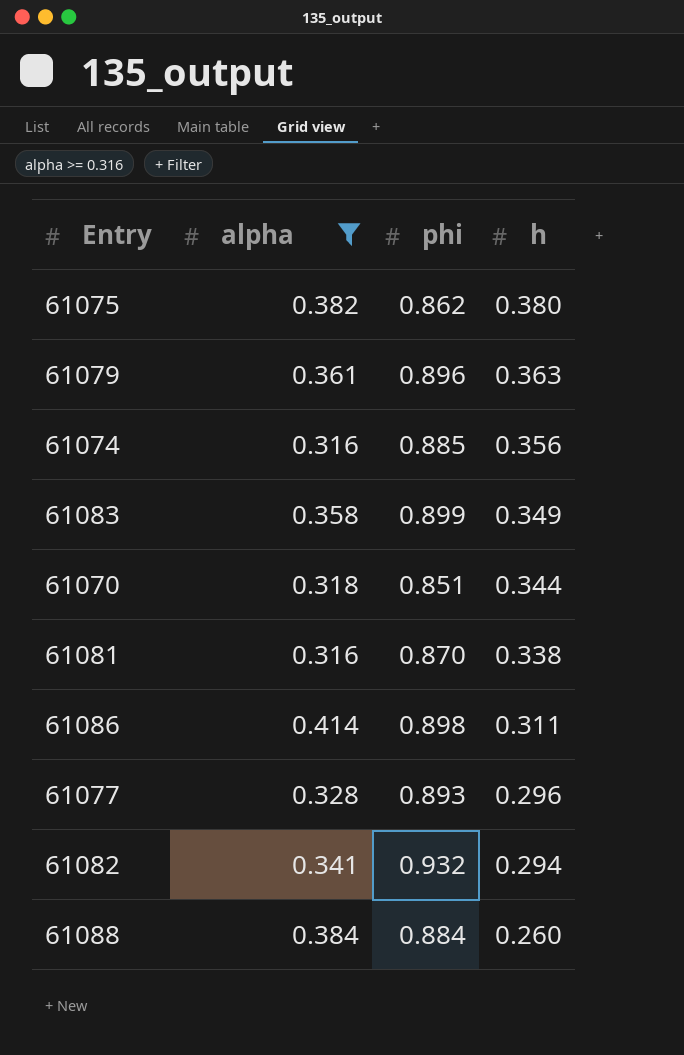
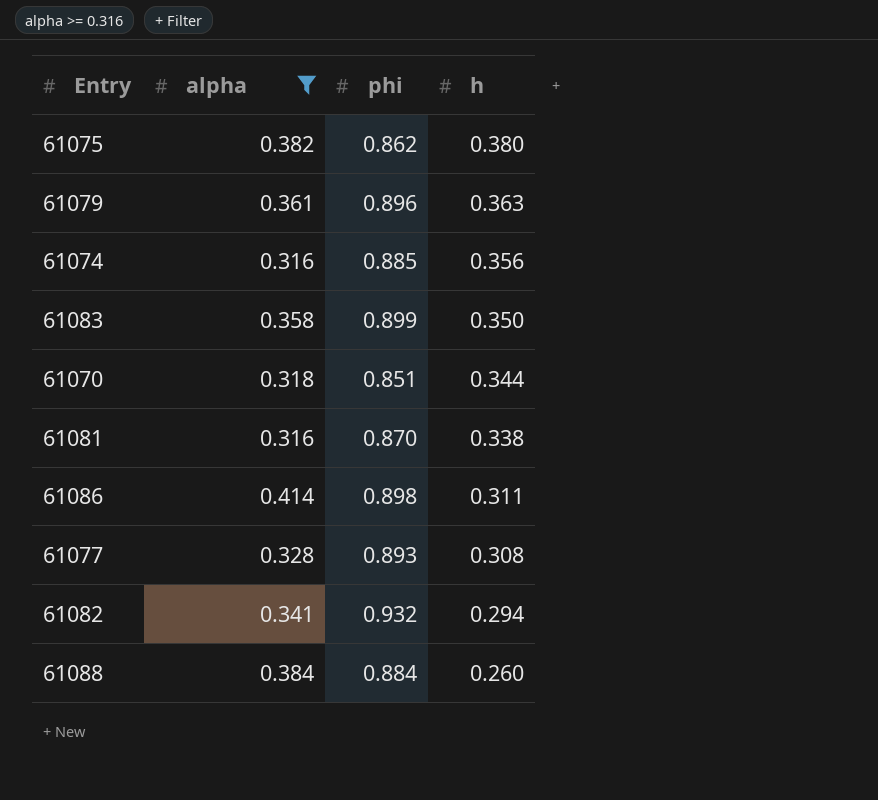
61083 | h: 0.349 -> 0.350
61077 | h: 0.296 -> 0.308

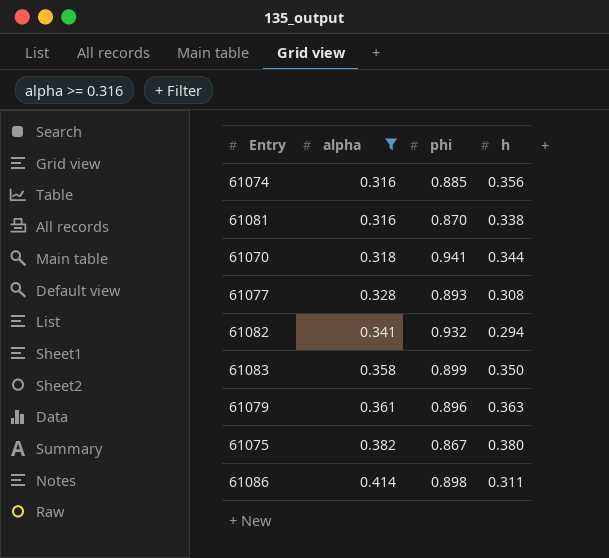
row order: h descending -> alpha ascending
row 61088: 0.384 | 0.884 | 0.260 -> none
61070 | phi: 0.851 -> 0.941
61075 | phi: 0.862 -> 0.867

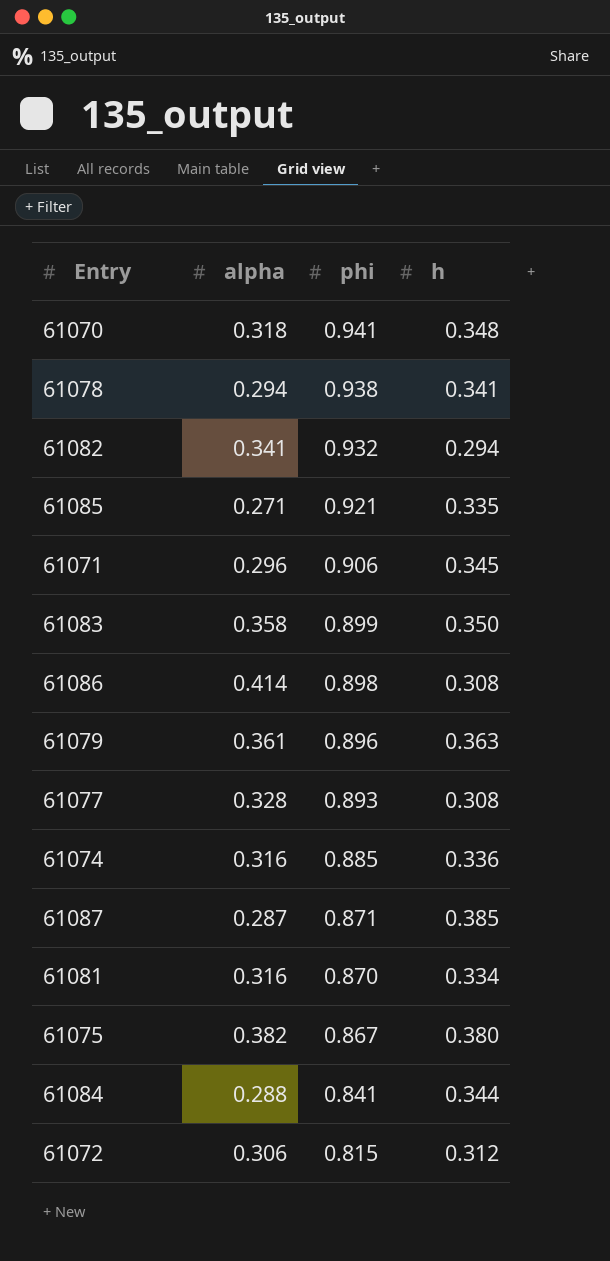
filter: alpha >= 0.316 -> none
row order: alpha ascending -> phi descending
61070 | h: 0.344 -> 0.348
61086 | h: 0.311 -> 0.308
61074 | h: 0.356 -> 0.336
61081 | h: 0.338 -> 0.334

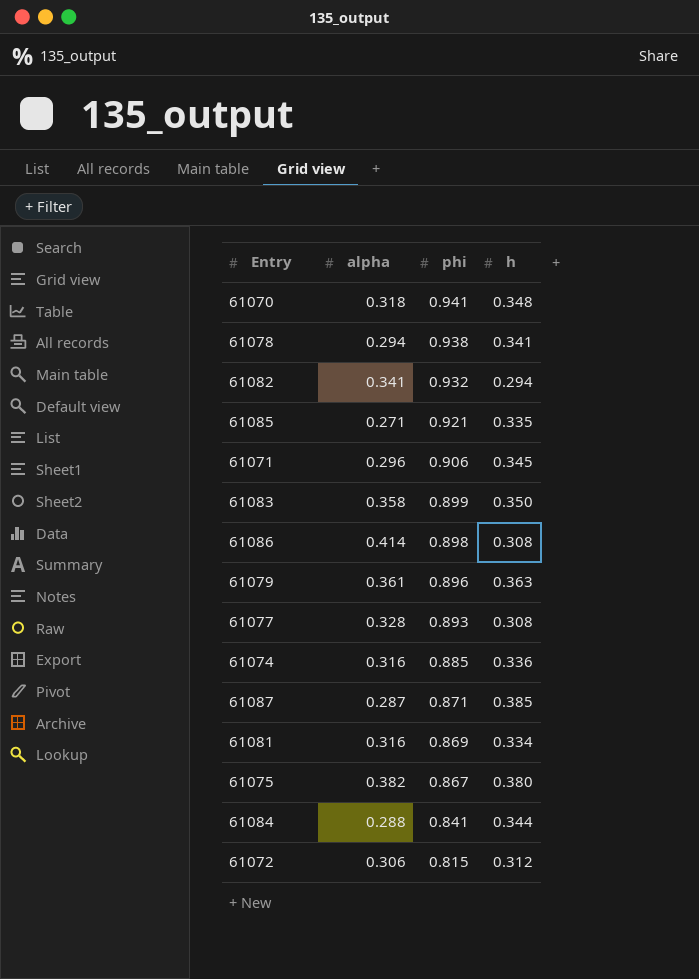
61081 | phi: 0.870 -> 0.869

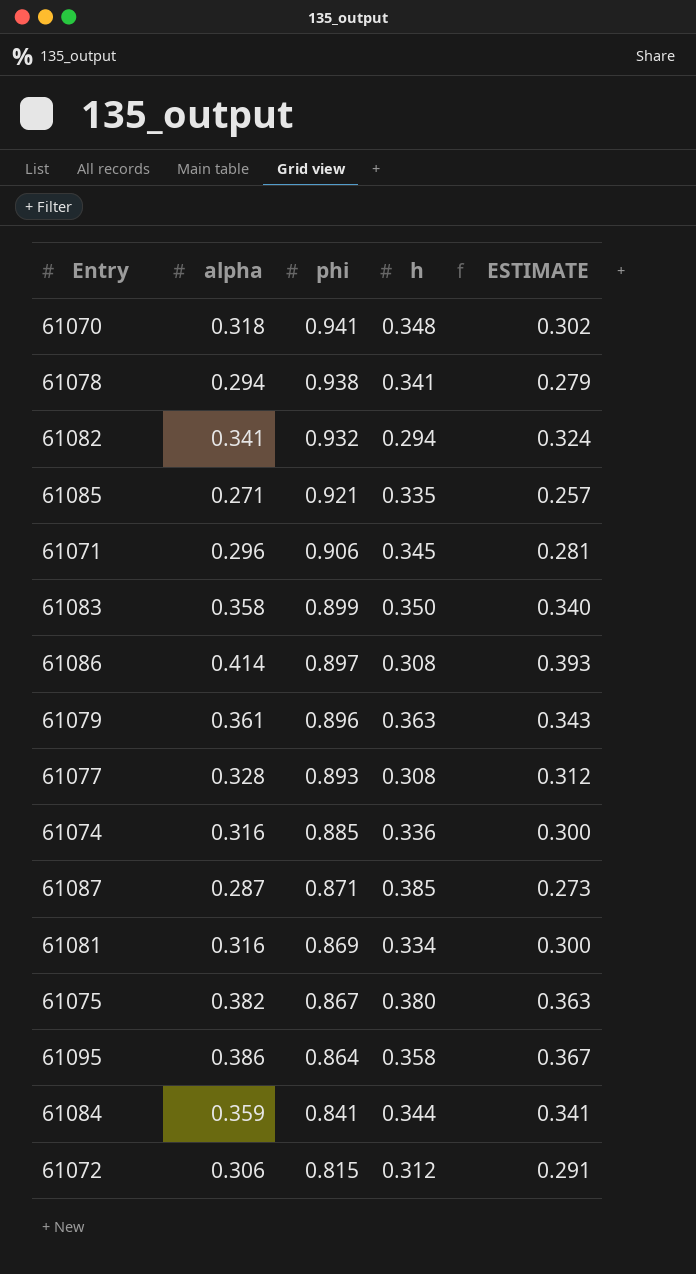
column ESTIMATE | formula: none -> [alpha] * 0.95
61086 | phi: 0.898 -> 0.897
row 61095: none -> 0.386 | 0.864 | 0.358 | 0.367
61084 | alpha: 0.288 -> 0.359

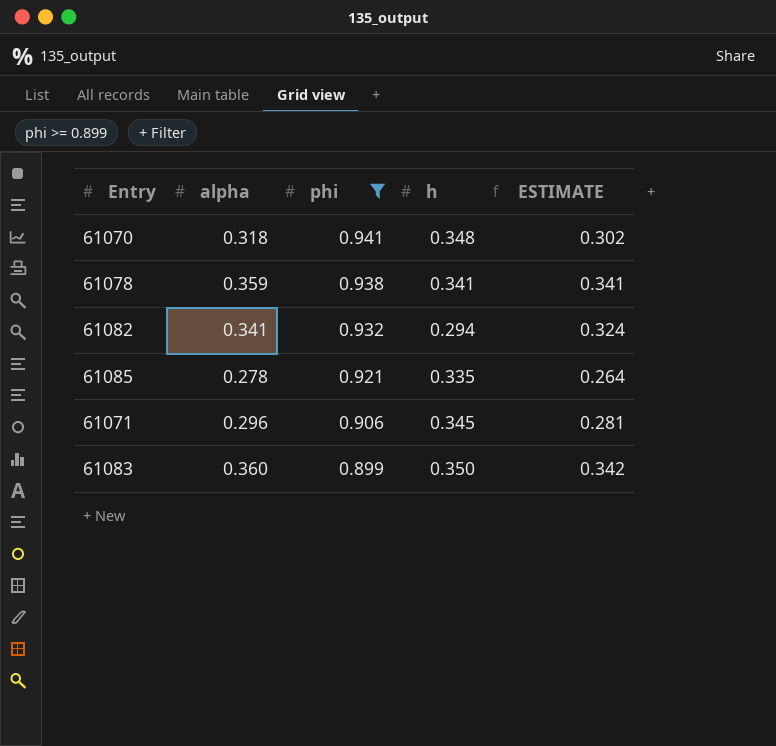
filter: none -> phi >= 0.899
61078 | alpha: 0.294 -> 0.359
61078 | ESTIMATE: 0.279 -> 0.341
61085 | alpha: 0.271 -> 0.278
61085 | ESTIMATE: 0.257 -> 0.264
61083 | alpha: 0.358 -> 0.360
61083 | ESTIMATE: 0.340 -> 0.342

